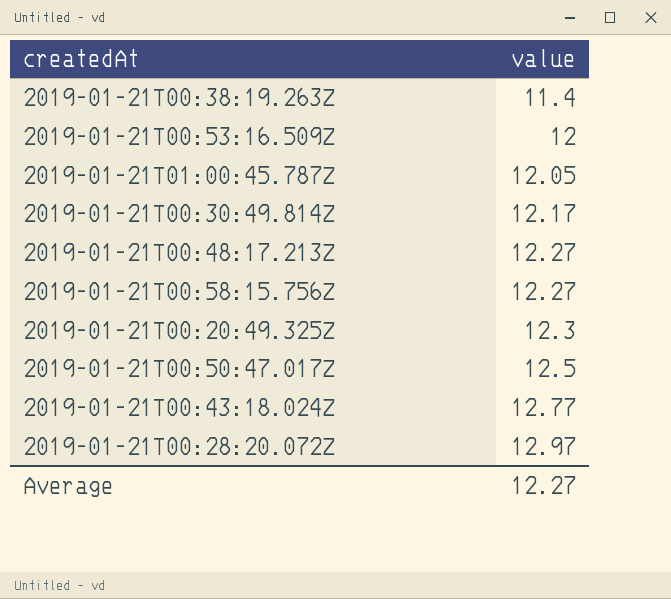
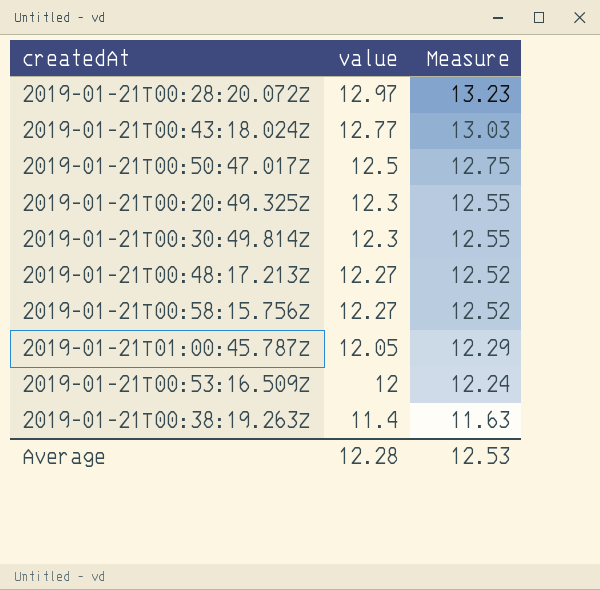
row order: value ascending -> value descending
column Measure | formula: none -> [value] * 1.02
2019-01-21T00:30:49.814Z | value: 12.17 -> 12.3
Average | value: 12.27 -> 12.28

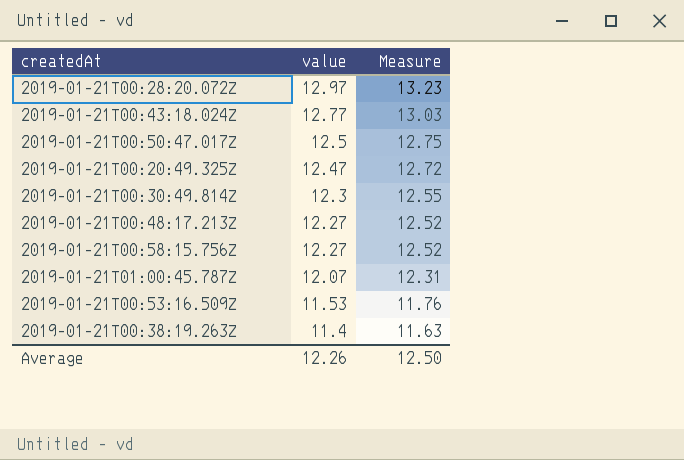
2019-01-21T00:20:49.325Z | value: 12.3 -> 12.47
2019-01-21T00:20:49.325Z | Measure: 12.55 -> 12.72
2019-01-21T01:00:45.787Z | value: 12.05 -> 12.07
2019-01-21T01:00:45.787Z | Measure: 12.29 -> 12.31
2019-01-21T00:53:16.509Z | value: 12 -> 11.53
2019-01-21T00:53:16.509Z | Measure: 12.24 -> 11.76
Average | value: 12.28 -> 12.26
Average | Measure: 12.53 -> 12.50

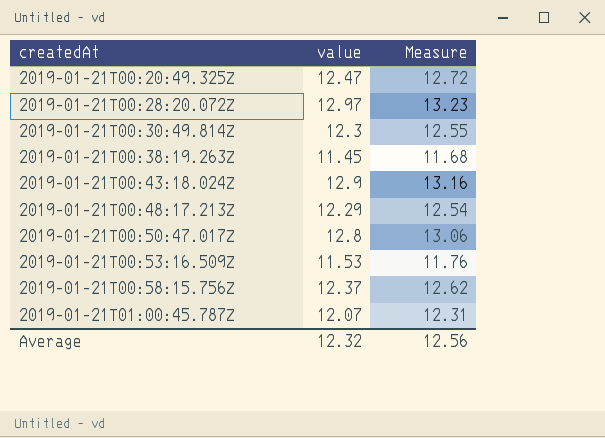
row order: value descending -> createdAt ascending
2019-01-21T00:38:19.263Z | value: 11.4 -> 11.45
2019-01-21T00:38:19.263Z | Measure: 11.63 -> 11.68
2019-01-21T00:43:18.024Z | value: 12.77 -> 12.9
2019-01-21T00:43:18.024Z | Measure: 13.03 -> 13.16
2019-01-21T00:48:17.213Z | value: 12.27 -> 12.29
2019-01-21T00:48:17.213Z | Measure: 12.52 -> 12.54
2019-01-21T00:50:47.017Z | value: 12.5 -> 12.8
2019-01-21T00:50:47.017Z | Measure: 12.75 -> 13.06
2019-01-21T00:58:15.756Z | value: 12.27 -> 12.37
2019-01-21T00:58:15.756Z | Measure: 12.52 -> 12.62
Average | value: 12.26 -> 12.32
Average | Measure: 12.50 -> 12.56

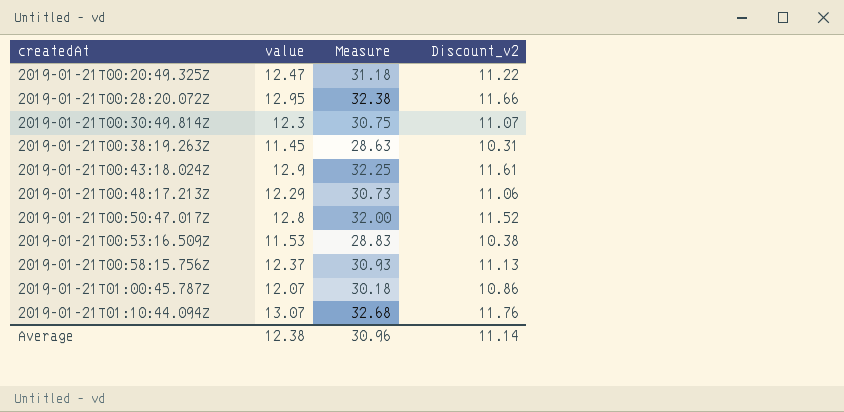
column Measure | formula: [value] * 1.02 -> [value] * 2.5
column Discount_v2 | formula: none -> [value] * 0.9
2019-01-21T00:28:20.072Z | value: 12.97 -> 12.95
row 2019-01-21T01:10:44.094Z: none -> 13.07 | 32.68 | 11.76
Average | value: 12.32 -> 12.38
Average | Measure: 12.56 -> 30.96

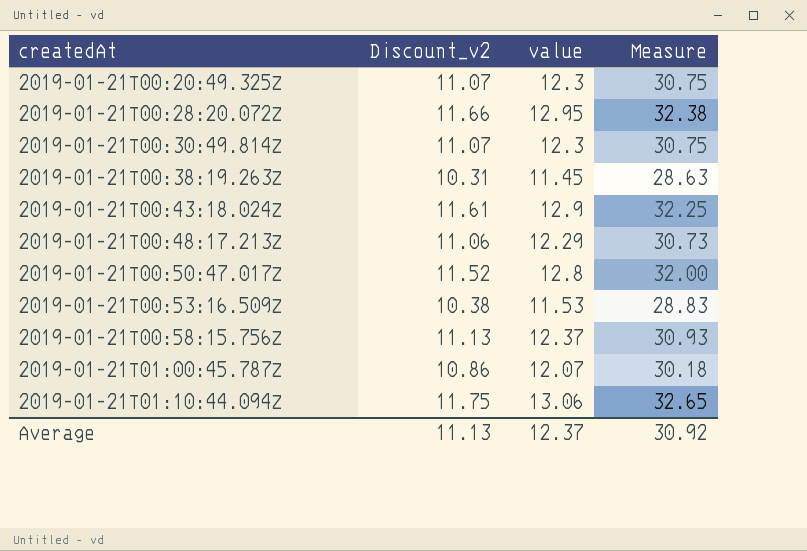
column Discount_v2 | position: 4 -> 2
2019-01-21T00:20:49.325Z | Discount_v2: 11.22 -> 11.07
2019-01-21T00:20:49.325Z | value: 12.47 -> 12.3
2019-01-21T00:20:49.325Z | Measure: 31.18 -> 30.75
2019-01-21T01:10:44.094Z | Discount_v2: 11.76 -> 11.75
2019-01-21T01:10:44.094Z | value: 13.07 -> 13.06
2019-01-21T01:10:44.094Z | Measure: 32.68 -> 32.65
Average | Discount_v2: 11.14 -> 11.13
Average | value: 12.38 -> 12.37
Average | Measure: 30.96 -> 30.92

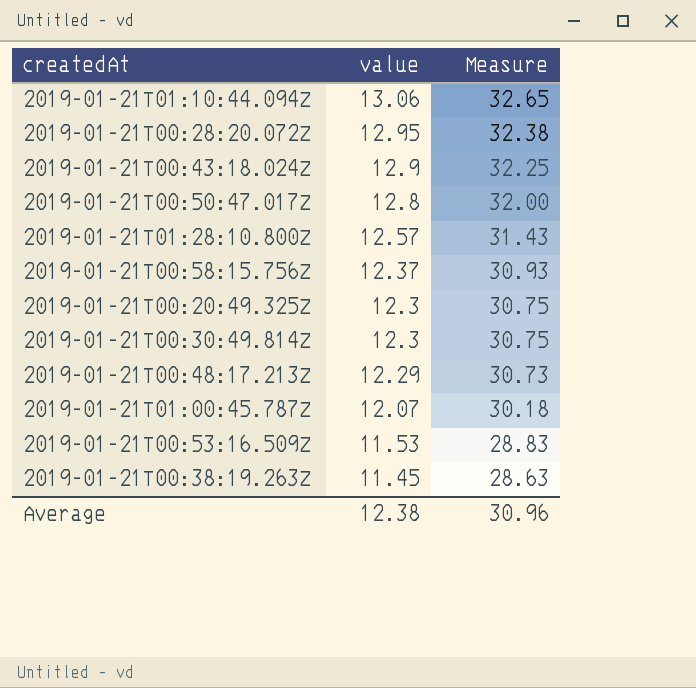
row order: createdAt ascending -> value descending
column Discount_v2 | formula: [value] * 0.9 -> none
row 2019-01-21T01:28:10.800Z: none -> 12.57 | 31.43
Average | value: 12.37 -> 12.38
Average | Measure: 30.92 -> 30.96

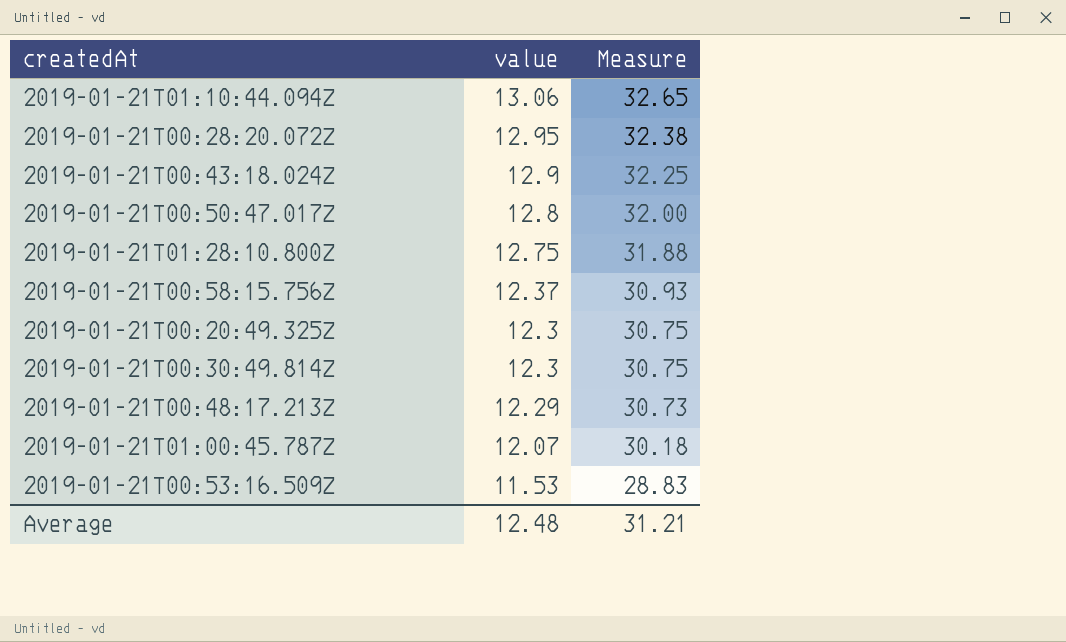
row 2019-01-21T00:38:19.263Z: 11.45 | 28.63 -> none
2019-01-21T01:28:10.800Z | value: 12.57 -> 12.75
2019-01-21T01:28:10.800Z | Measure: 31.43 -> 31.88
Average | value: 12.38 -> 12.48
Average | Measure: 30.96 -> 31.21

